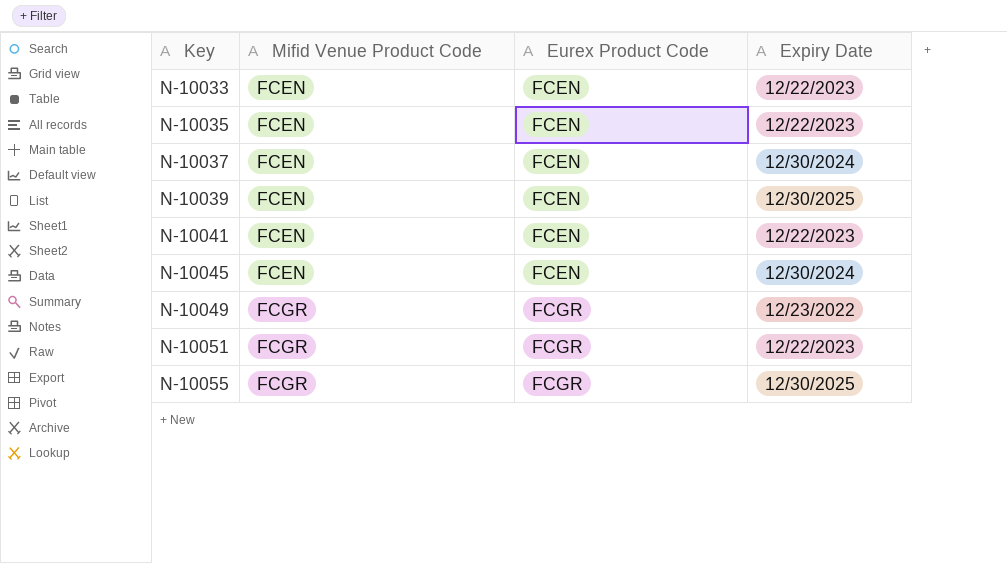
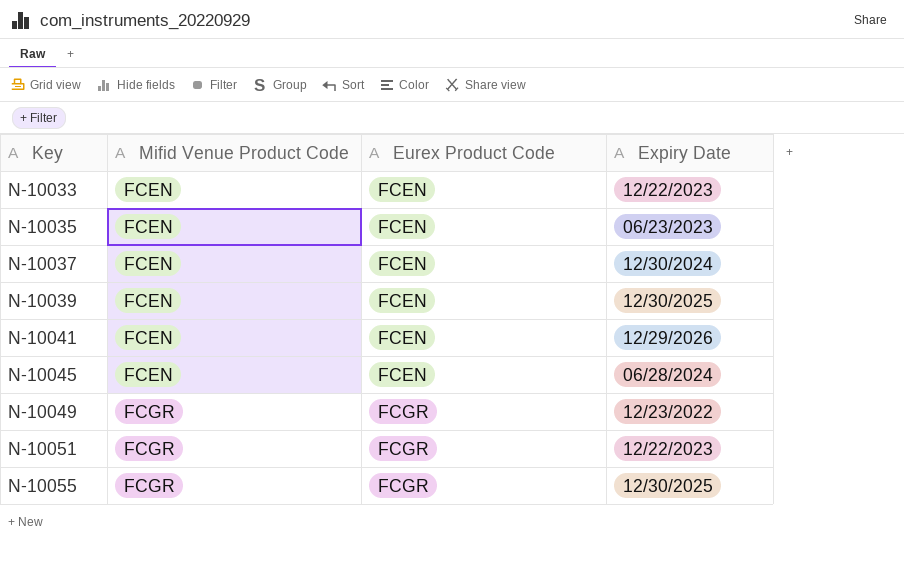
N-10035 | Expiry Date: 12/22/2023 -> 06/23/2023
N-10041 | Expiry Date: 12/22/2023 -> 12/29/2026
N-10045 | Expiry Date: 12/30/2024 -> 06/28/2024

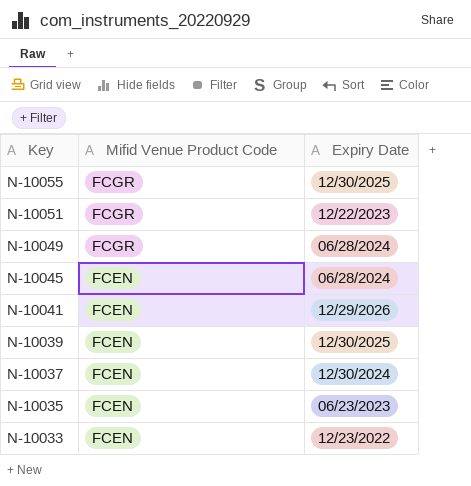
row order: Key ascending -> Key descending
column Eurex Product Code | position: 3 -> none
N-10049 | Expiry Date: 12/23/2022 -> 06/28/2024
N-10033 | Expiry Date: 12/22/2023 -> 12/23/2022

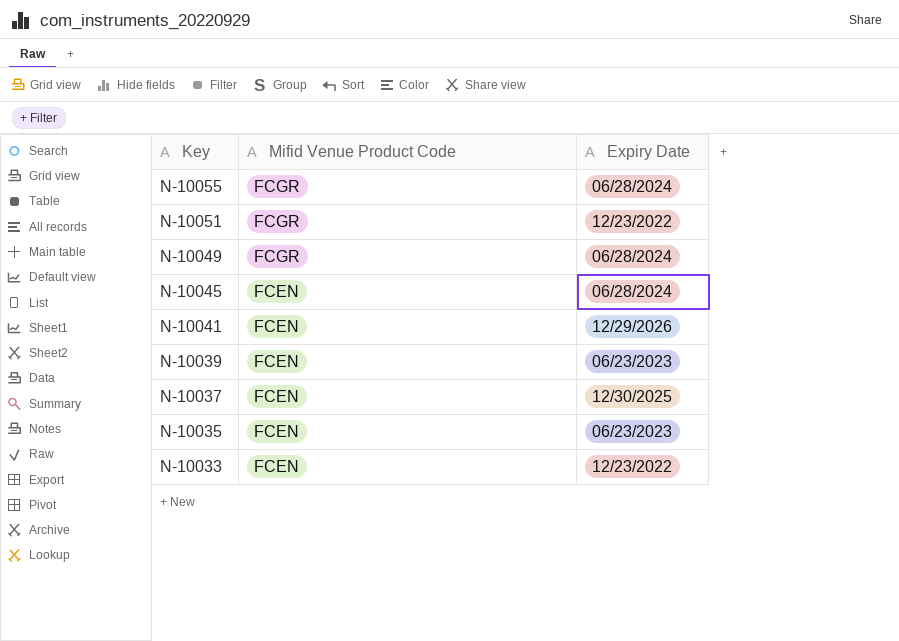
N-10055 | Expiry Date: 12/30/2025 -> 06/28/2024
N-10051 | Expiry Date: 12/22/2023 -> 12/23/2022
N-10039 | Expiry Date: 12/30/2025 -> 06/23/2023
N-10037 | Expiry Date: 12/30/2024 -> 12/30/2025

